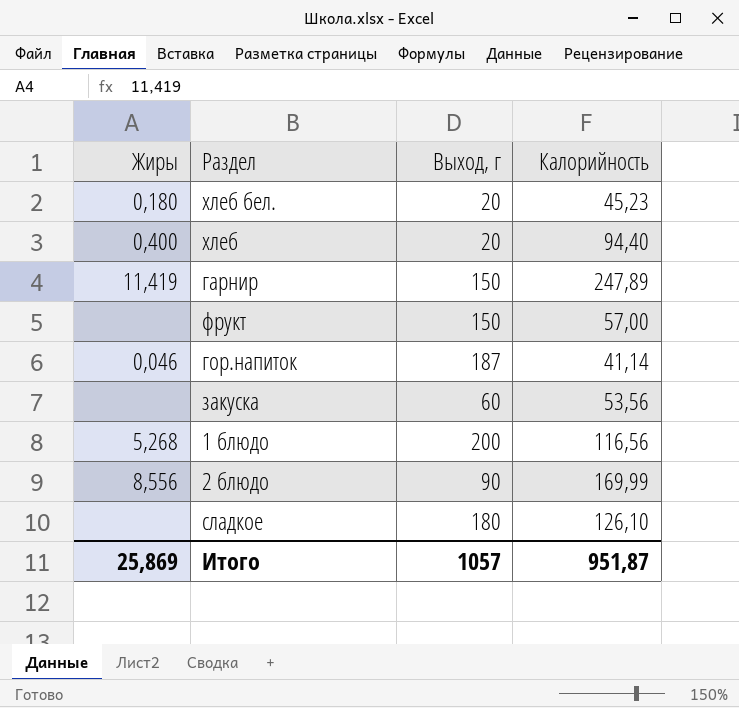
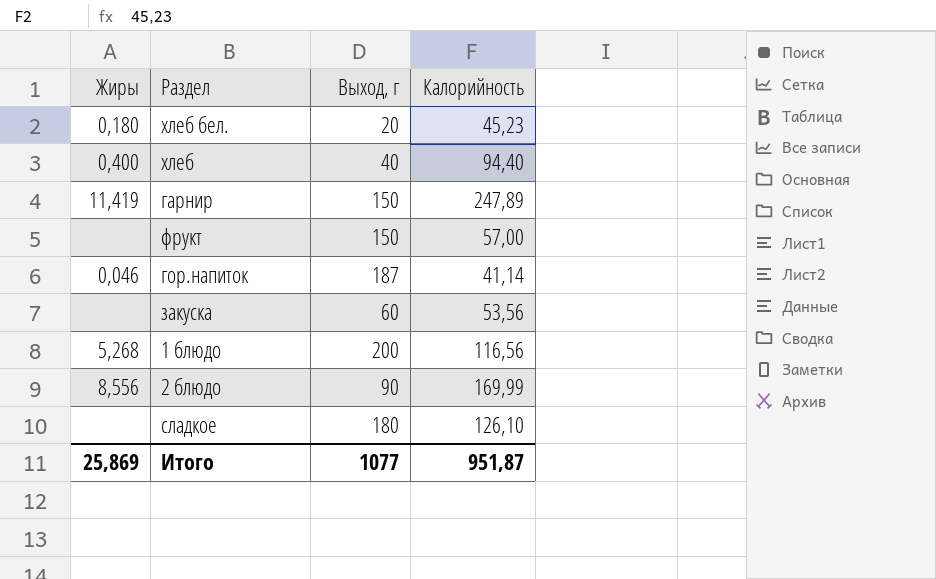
хлеб | Выход, г: 20 -> 40
Итого | Выход, г: 1057 -> 1077

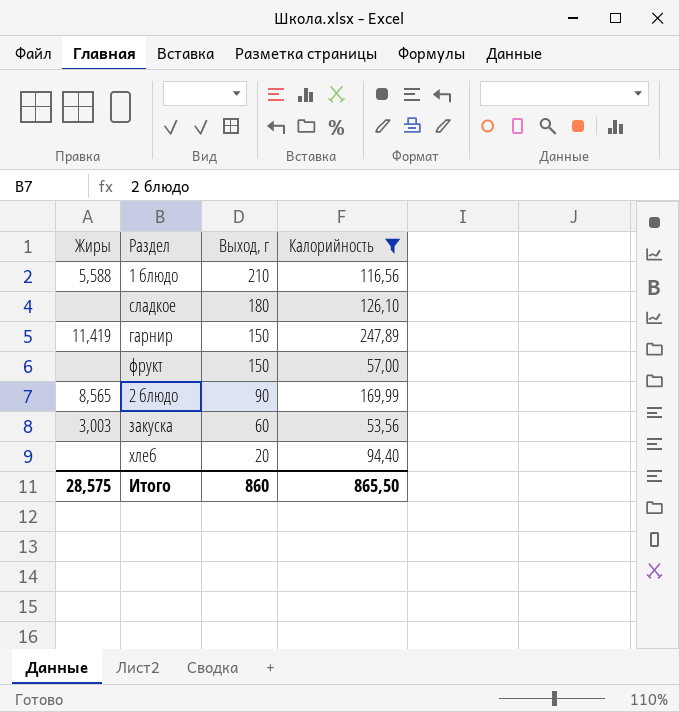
filter: none -> Калорийность >= 53,56
row order: none -> Выход, г descending
1 блюдо | Жиры: 5,268 -> 5,588
1 блюдо | Выход, г: 200 -> 210
2 блюдо | Жиры: 8,556 -> 8,565
закуска | Жиры: none -> 3,003
хлеб | Жиры: 0,400 -> none
хлеб | Выход, г: 40 -> 20
Итого | Жиры: 25,869 -> 28,575
Итого | Выход, г: 1077 -> 860
Итого | Калорийность: 951,87 -> 865,50

